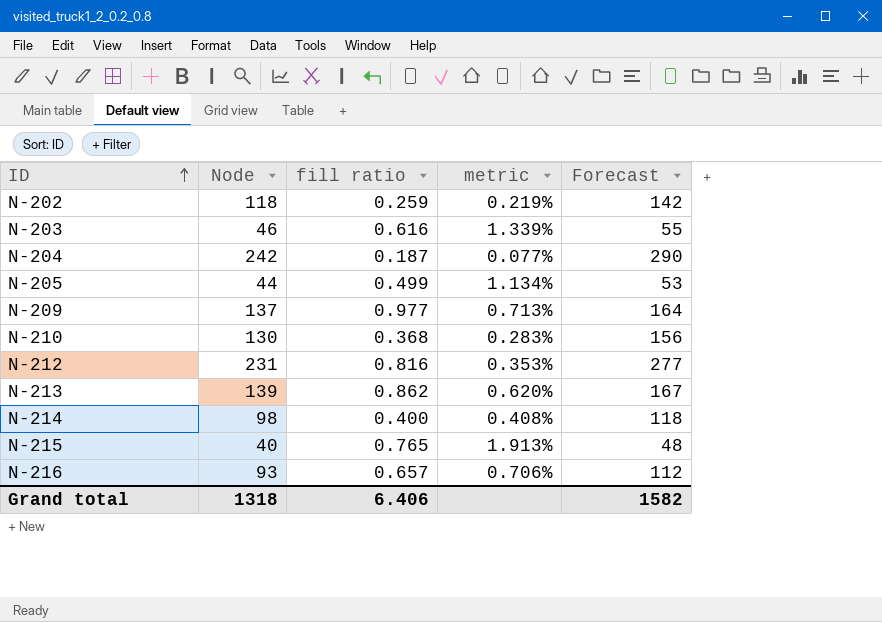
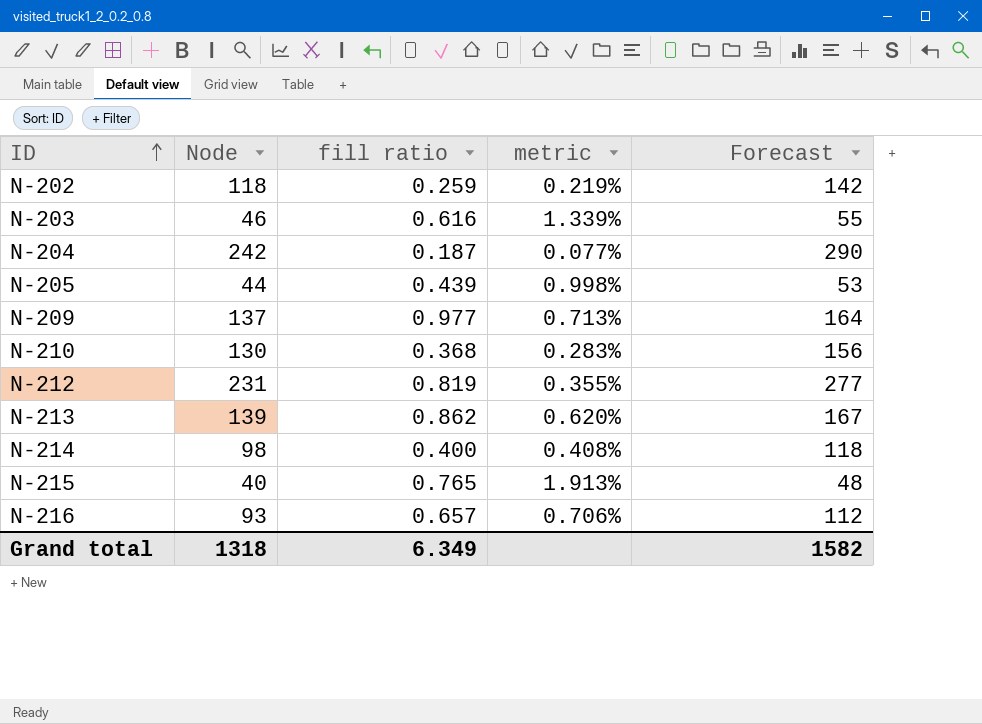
N-205 | fill ratio: 0.499 -> 0.439
N-205 | metric: 1.134% -> 0.998%
N-212 | fill ratio: 0.816 -> 0.819
N-212 | metric: 0.353% -> 0.355%
Grand total | fill ratio: 6.406 -> 6.349

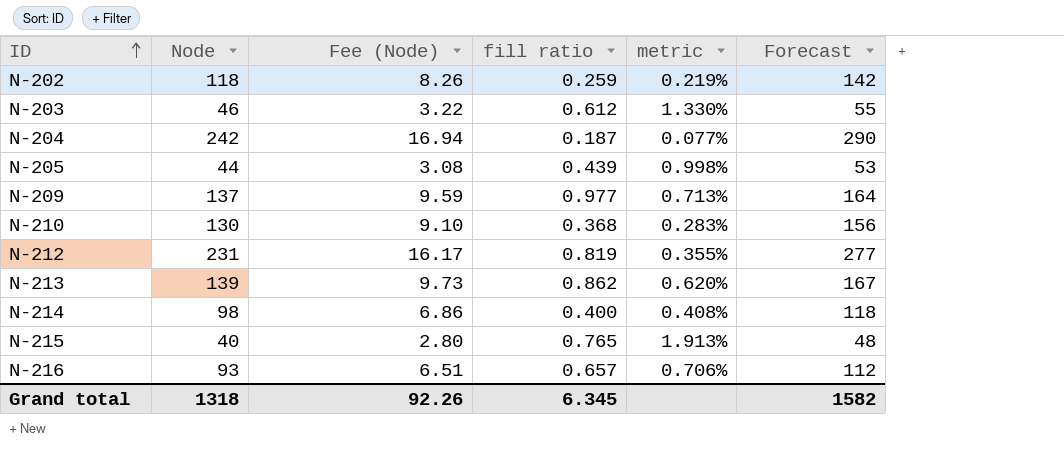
column Fee (Node) | formula: none -> [Node] * 0.07
N-203 | fill ratio: 0.616 -> 0.612
N-203 | metric: 1.339% -> 1.330%
Grand total | fill ratio: 6.349 -> 6.345

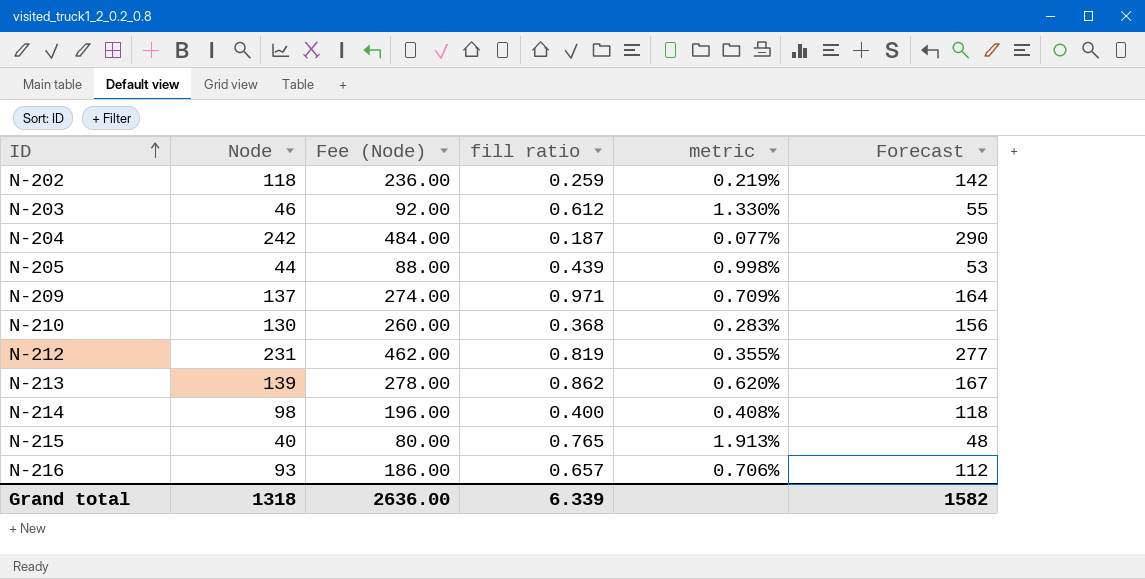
column Fee (Node) | formula: [Node] * 0.07 -> [Node] * 2
N-209 | fill ratio: 0.977 -> 0.971
N-209 | metric: 0.713% -> 0.709%
Grand total | Fee (Node): 92.26 -> 2636.00
Grand total | fill ratio: 6.345 -> 6.339

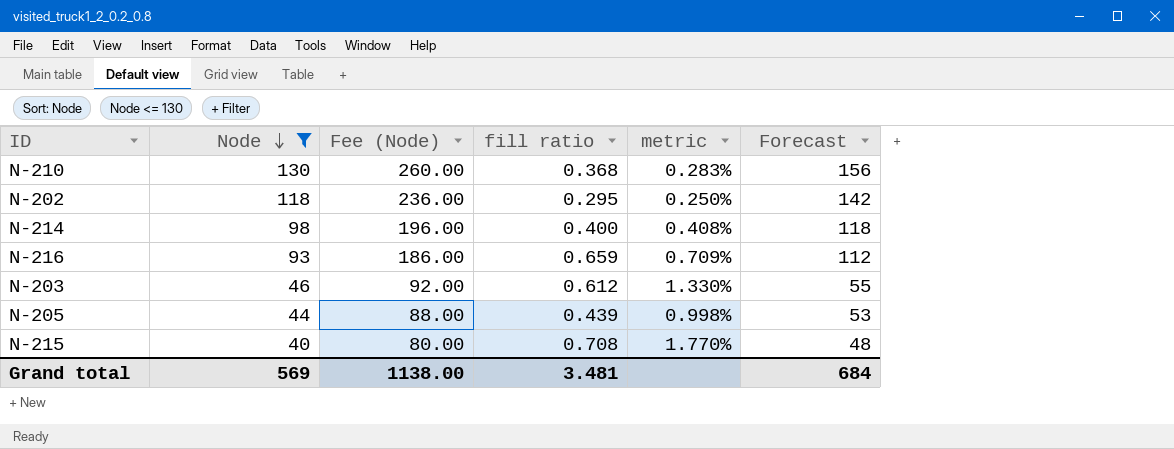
filter: none -> Node <= 130
row order: ID ascending -> Node descending
N-202 | fill ratio: 0.259 -> 0.295
N-202 | metric: 0.219% -> 0.250%
N-216 | fill ratio: 0.657 -> 0.659
N-216 | metric: 0.706% -> 0.709%
N-215 | fill ratio: 0.765 -> 0.708
N-215 | metric: 1.913% -> 1.770%
Grand total | Node: 1318 -> 569
Grand total | Fee (Node): 2636.00 -> 1138.00
Grand total | fill ratio: 6.339 -> 3.481
Grand total | Forecast: 1582 -> 684

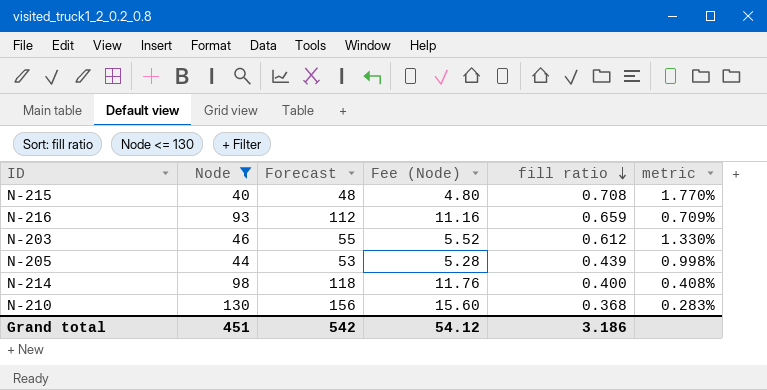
row order: Node descending -> fill ratio descending
column Forecast | position: 6 -> 3
column Fee (Node) | formula: [Node] * 2 -> [Node] * 0.12
row N-202: 118 | 236.00 | 0.295 | 0.250% | 142 -> none
Grand total | Node: 569 -> 451
Grand total | Forecast: 684 -> 542
Grand total | Fee (Node): 1138.00 -> 54.12
Grand total | fill ratio: 3.481 -> 3.186

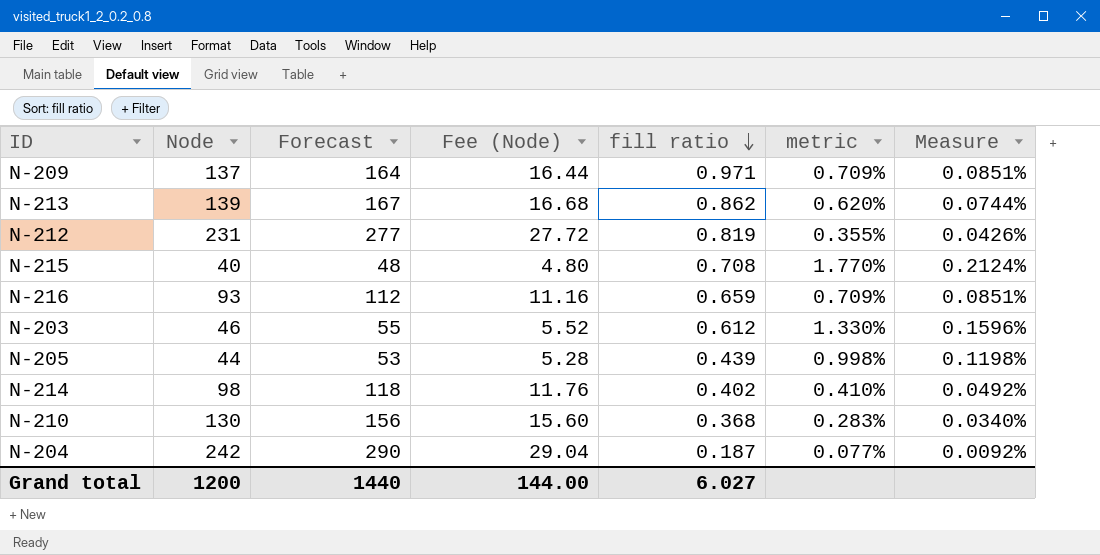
filter: Node <= 130 -> none
column Measure | formula: none -> [metric] * 0.12
N-214 | fill ratio: 0.400 -> 0.402
N-214 | metric: 0.408% -> 0.410%
Grand total | Node: 451 -> 1200
Grand total | Forecast: 542 -> 1440
Grand total | Fee (Node): 54.12 -> 144.00
Grand total | fill ratio: 3.186 -> 6.027

